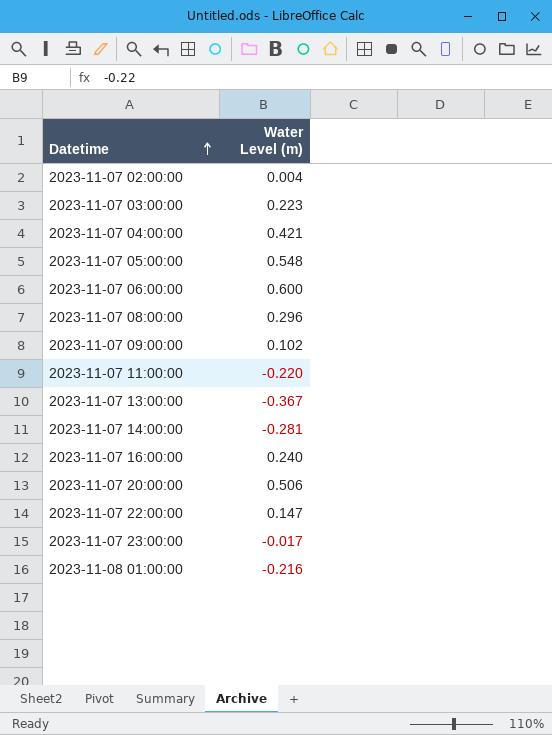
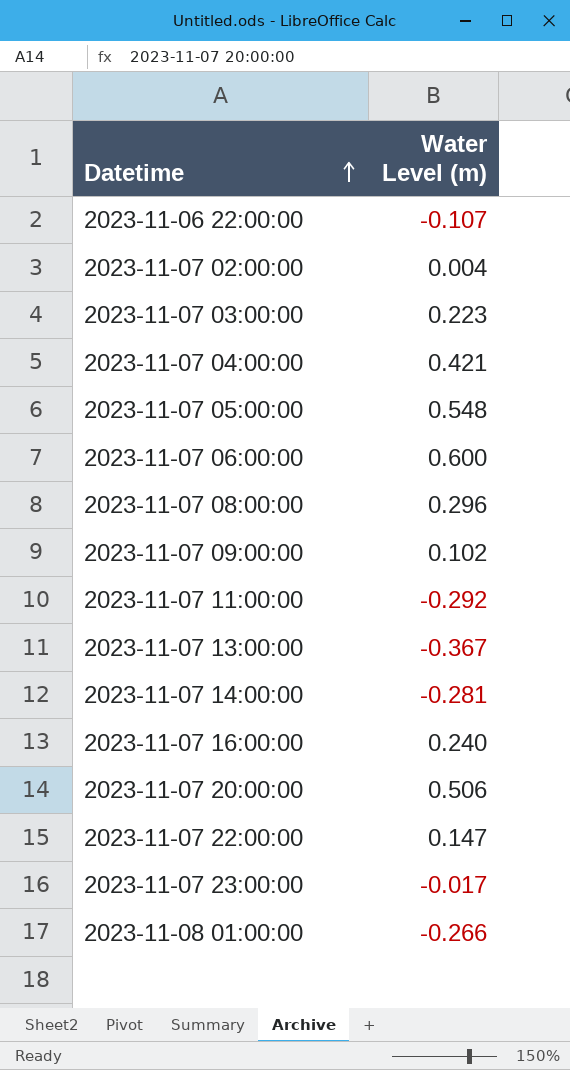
row 2023-11-06 22:00:00: none -> -0.107
2023-11-07 11:00:00 | Water Level (m): -0.220 -> -0.292
2023-11-08 01:00:00 | Water Level (m): -0.216 -> -0.266

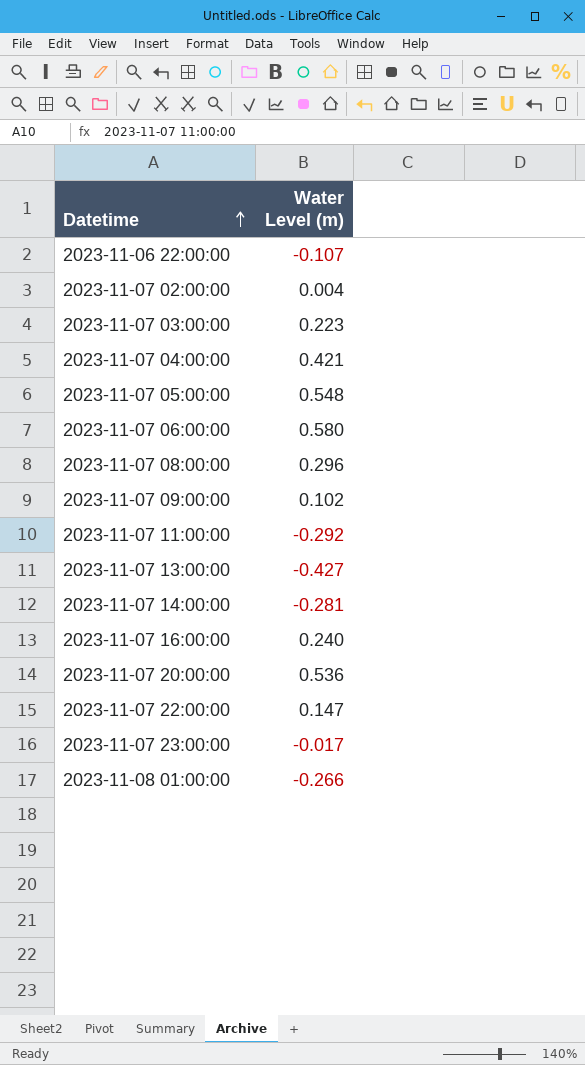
2023-11-07 06:00:00 | Water Level (m): 0.600 -> 0.580
2023-11-07 13:00:00 | Water Level (m): -0.367 -> -0.427
2023-11-07 20:00:00 | Water Level (m): 0.506 -> 0.536

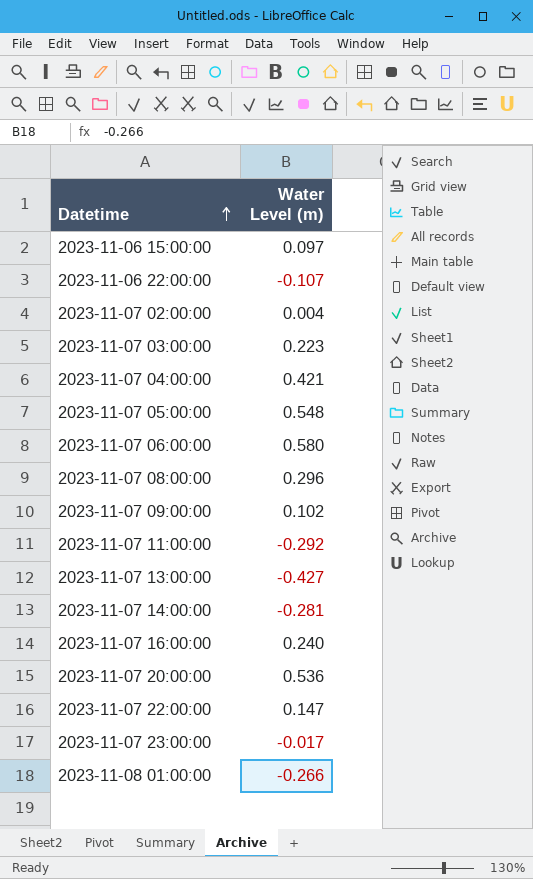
row 2023-11-06 15:00:00: none -> 0.097

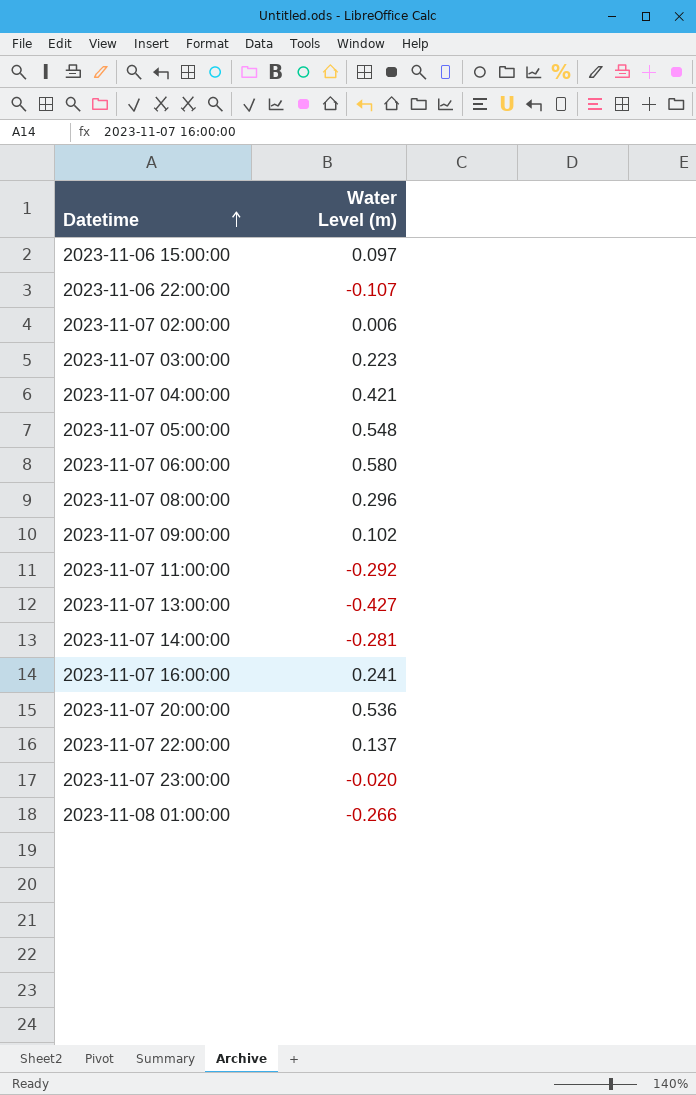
2023-11-07 02:00:00 | Water Level (m): 0.004 -> 0.006
2023-11-07 16:00:00 | Water Level (m): 0.240 -> 0.241
2023-11-07 22:00:00 | Water Level (m): 0.147 -> 0.137
2023-11-07 23:00:00 | Water Level (m): -0.017 -> -0.020

